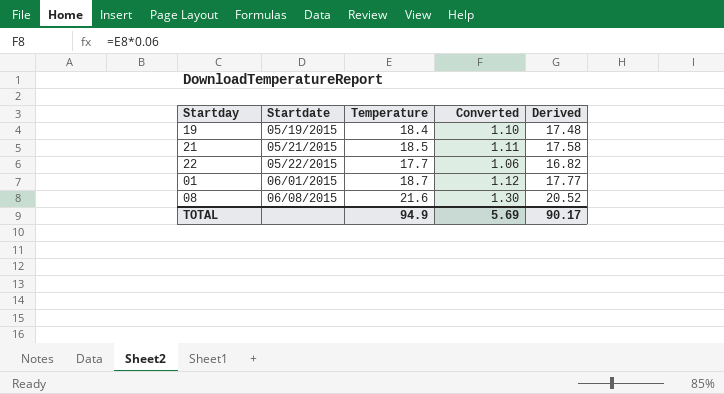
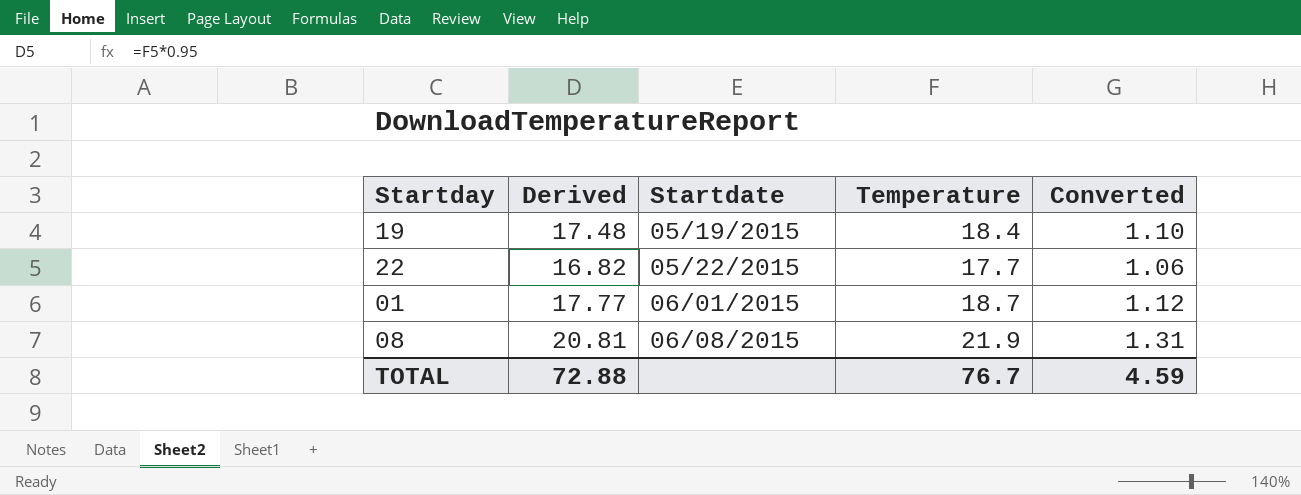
column Derived | position: 5 -> 2
row 21: 05/21/2015 | 18.5 | 1.11 | 17.58 -> none
08 | Derived: 20.52 -> 20.81
08 | Temperature: 21.6 -> 21.9
08 | Converted: 1.30 -> 1.31
TOTAL | Derived: 90.17 -> 72.88
TOTAL | Temperature: 94.9 -> 76.7
TOTAL | Converted: 5.69 -> 4.59

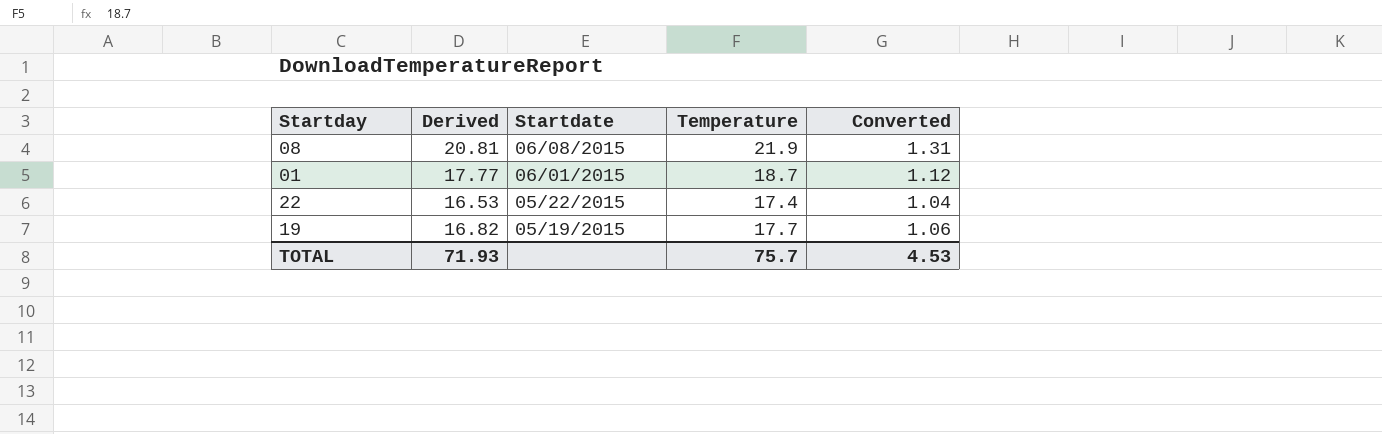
row order: Startdate ascending -> Startdate descending
22 | Derived: 16.82 -> 16.53
22 | Temperature: 17.7 -> 17.4
22 | Converted: 1.06 -> 1.04
19 | Derived: 17.48 -> 16.82
19 | Temperature: 18.4 -> 17.7
19 | Converted: 1.10 -> 1.06
TOTAL | Derived: 72.88 -> 71.93
TOTAL | Temperature: 76.7 -> 75.7
TOTAL | Converted: 4.59 -> 4.53

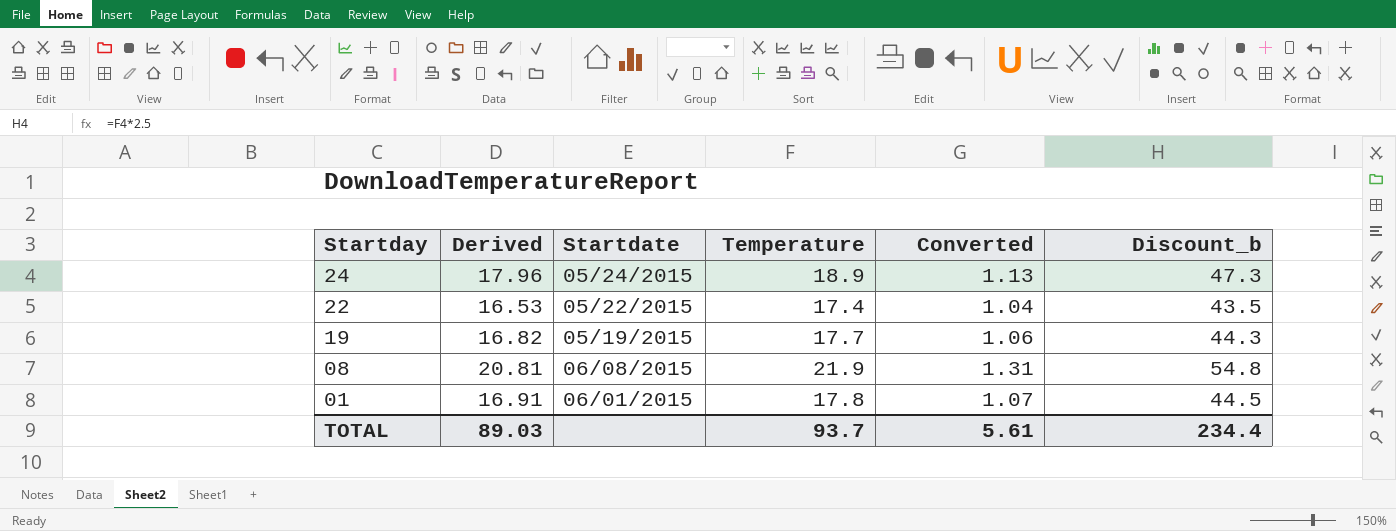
row order: Startdate descending -> Startday descending
column Discount_b | formula: none -> [Temperature] * 2.5
row 24: none -> 17.96 | 05/24/2015 | 18.9 | 1.13 | 47.3
01 | Derived: 17.77 -> 16.91
01 | Temperature: 18.7 -> 17.8
01 | Converted: 1.12 -> 1.07
TOTAL | Derived: 71.93 -> 89.03
TOTAL | Temperature: 75.7 -> 93.7
TOTAL | Converted: 4.53 -> 5.61

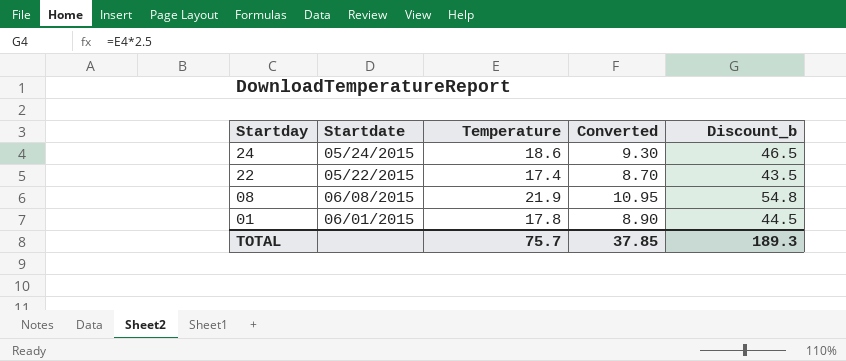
column Derived | formula: [Temperature] * 0.95 -> none
column Converted | formula: [Temperature] * 0.06 -> [Temperature] * 0.5
row 19: 16.82 | 05/19/2015 | 17.7 | 1.06 | 44.3 -> none
24 | Temperature: 18.9 -> 18.6
24 | Discount_b: 47.3 -> 46.5
TOTAL | Temperature: 93.7 -> 75.7
TOTAL | Converted: 5.61 -> 37.85
TOTAL | Discount_b: 234.4 -> 189.3

